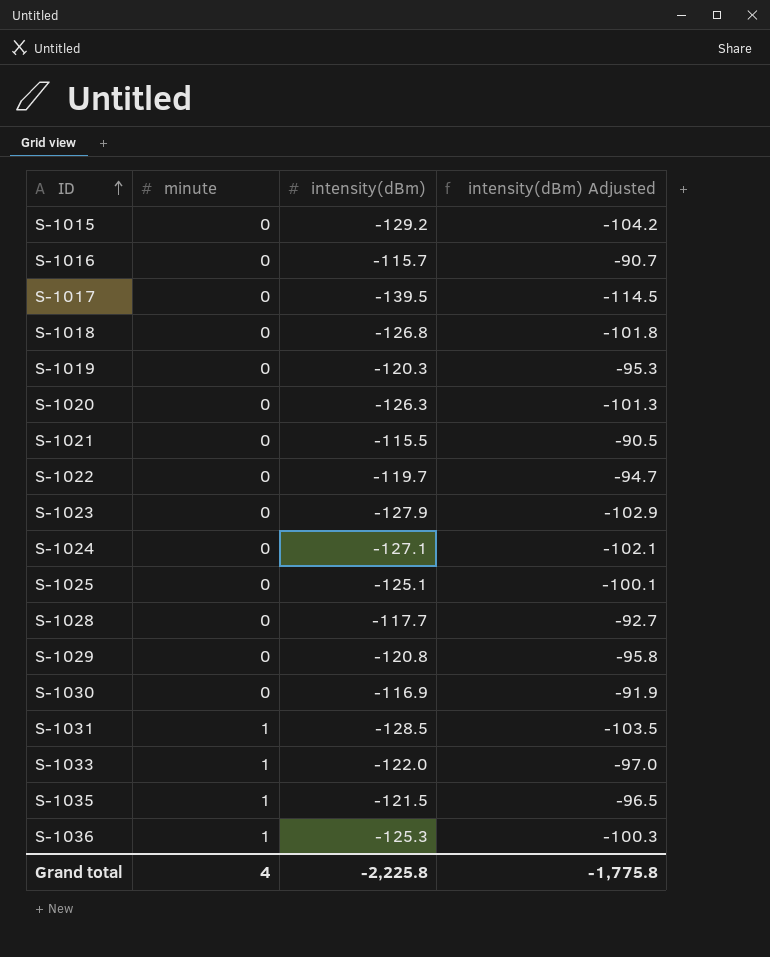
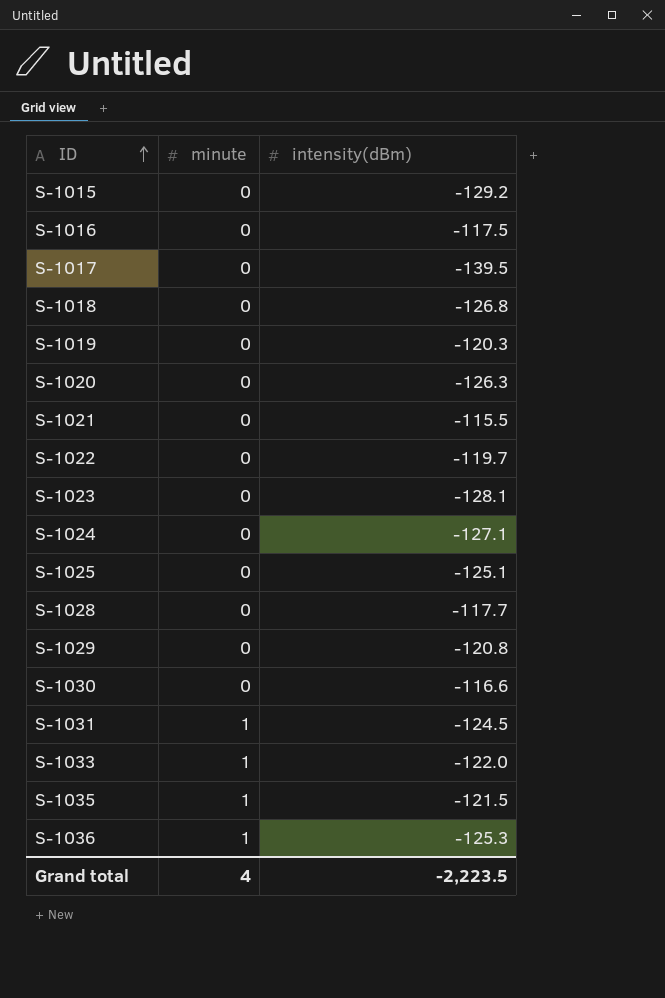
column intensity(dBm) Adjusted | formula: [intensity(dBm)] + 25 -> none
S-1016 | intensity(dBm): -115.7 -> -117.5
S-1023 | intensity(dBm): -127.9 -> -128.1
S-1030 | intensity(dBm): -116.9 -> -116.6
S-1031 | intensity(dBm): -128.5 -> -124.5
Grand total | intensity(dBm): -2,225.8 -> -2,223.5

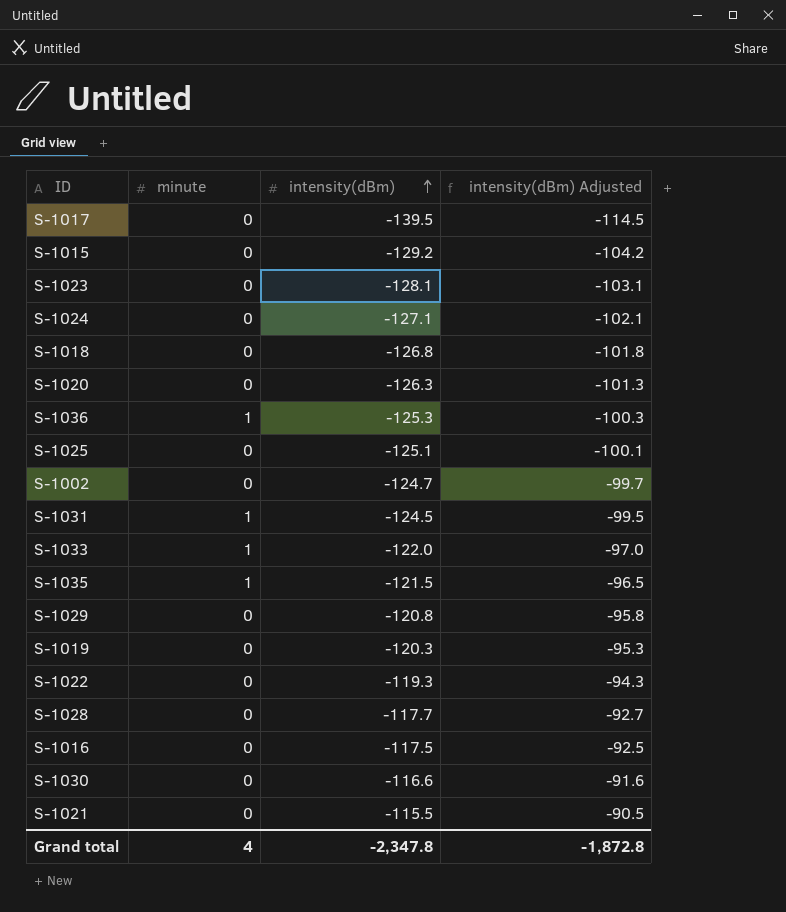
row order: ID ascending -> intensity(dBm) ascending
column intensity(dBm) Adjusted | formula: none -> [intensity(dBm)] + 25
row S-1002: none -> 0 | -124.7 | -99.7
S-1022 | intensity(dBm): -119.7 -> -119.3
Grand total | intensity(dBm): -2,223.5 -> -2,347.8

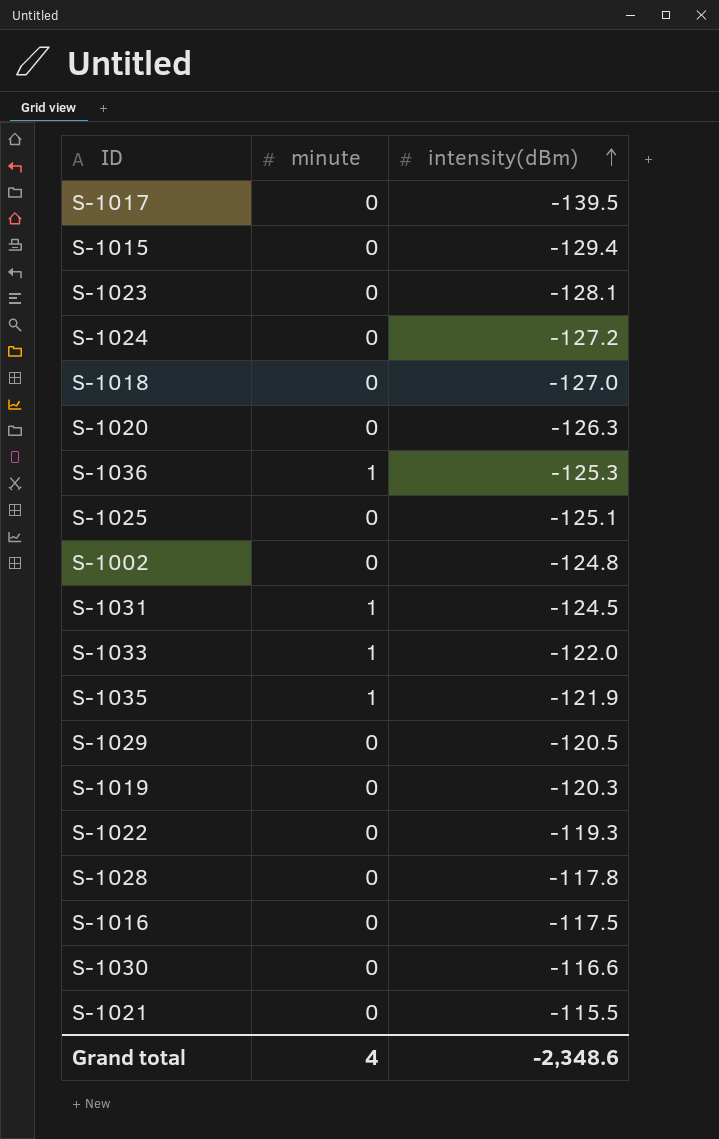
column intensity(dBm) Adjusted | formula: [intensity(dBm)] + 25 -> none
S-1015 | intensity(dBm): -129.2 -> -129.4
S-1024 | intensity(dBm): -127.1 -> -127.2
S-1018 | intensity(dBm): -126.8 -> -127.0
S-1002 | intensity(dBm): -124.7 -> -124.8
S-1035 | intensity(dBm): -121.5 -> -121.9
S-1029 | intensity(dBm): -120.8 -> -120.5
S-1028 | intensity(dBm): -117.7 -> -117.8
Grand total | intensity(dBm): -2,347.8 -> -2,348.6

